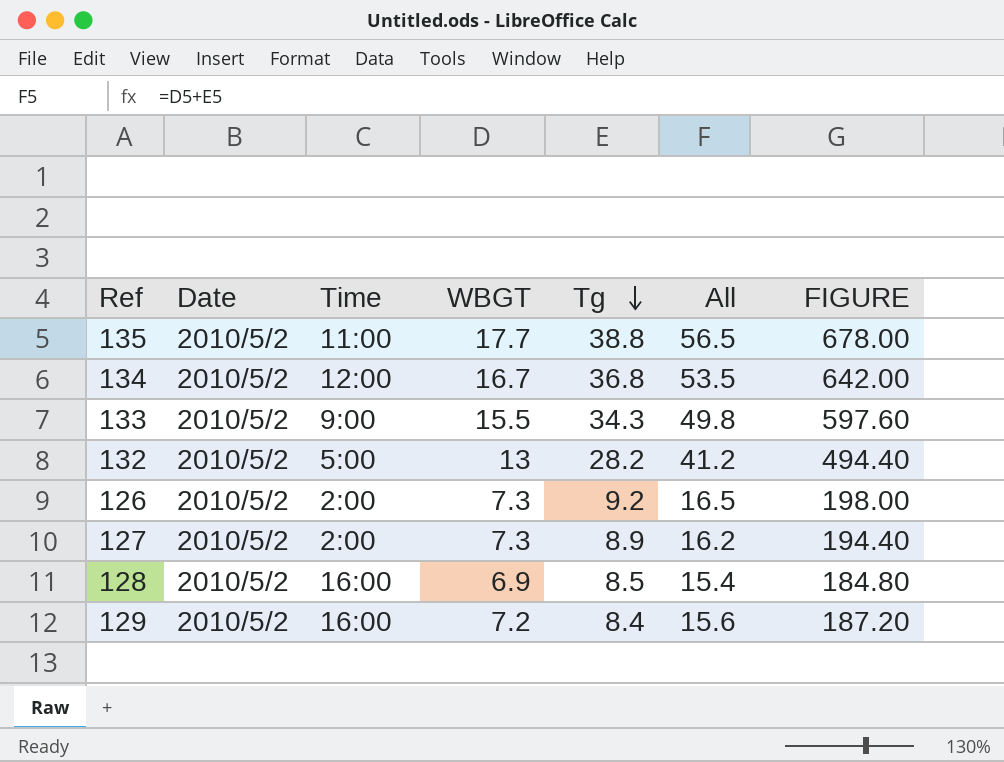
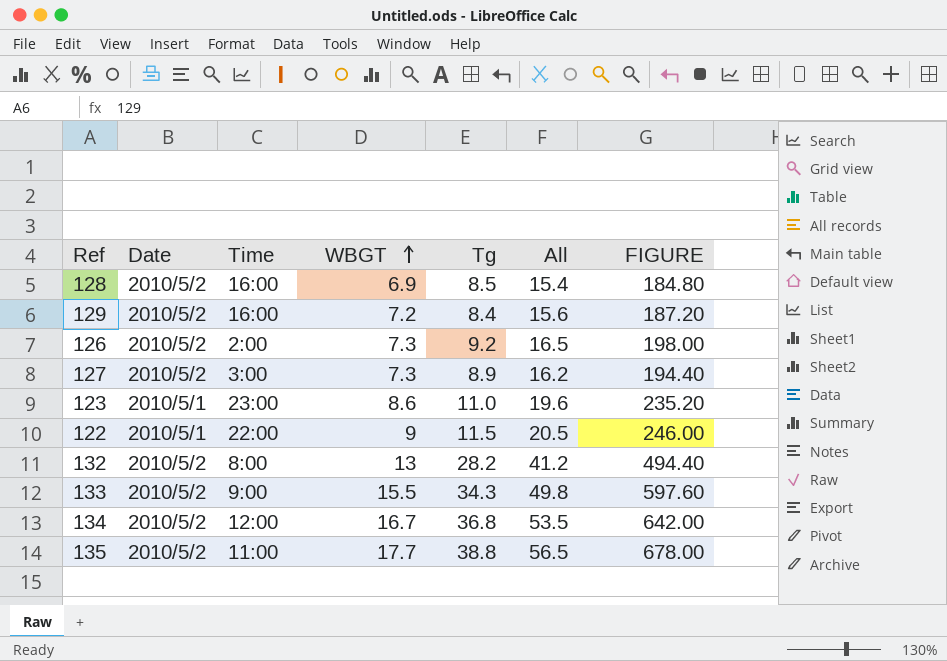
row order: Tg descending -> WBGT ascending
127 | Time: 2:00 -> 3:00
row 123: none -> 2010/5/1 | 23:00 | 8.6 | 11.0 | 19.6 | 235.20
row 122: none -> 2010/5/1 | 22:00 | 9 | 11.5 | 20.5 | 246.00
132 | Time: 5:00 -> 8:00

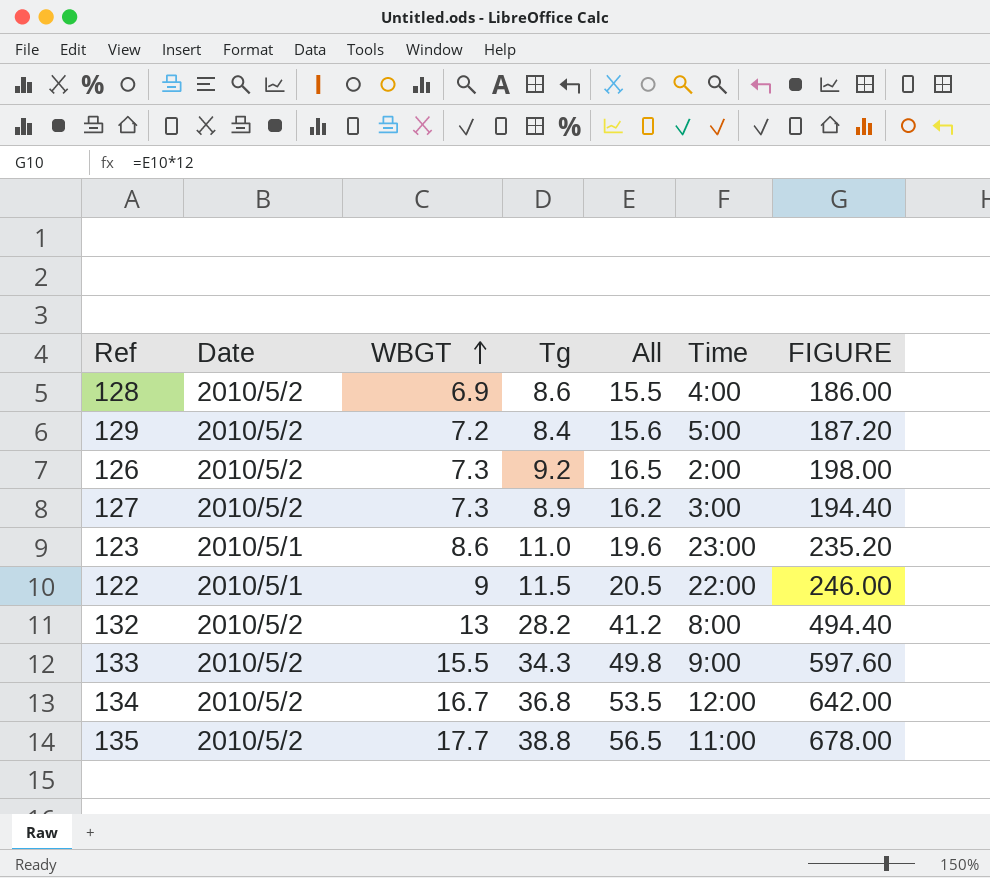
column Time | position: 3 -> 6
128 | Tg: 8.5 -> 8.6
128 | All: 15.4 -> 15.5
128 | Time: 16:00 -> 4:00
128 | FIGURE: 184.80 -> 186.00
129 | Time: 16:00 -> 5:00

